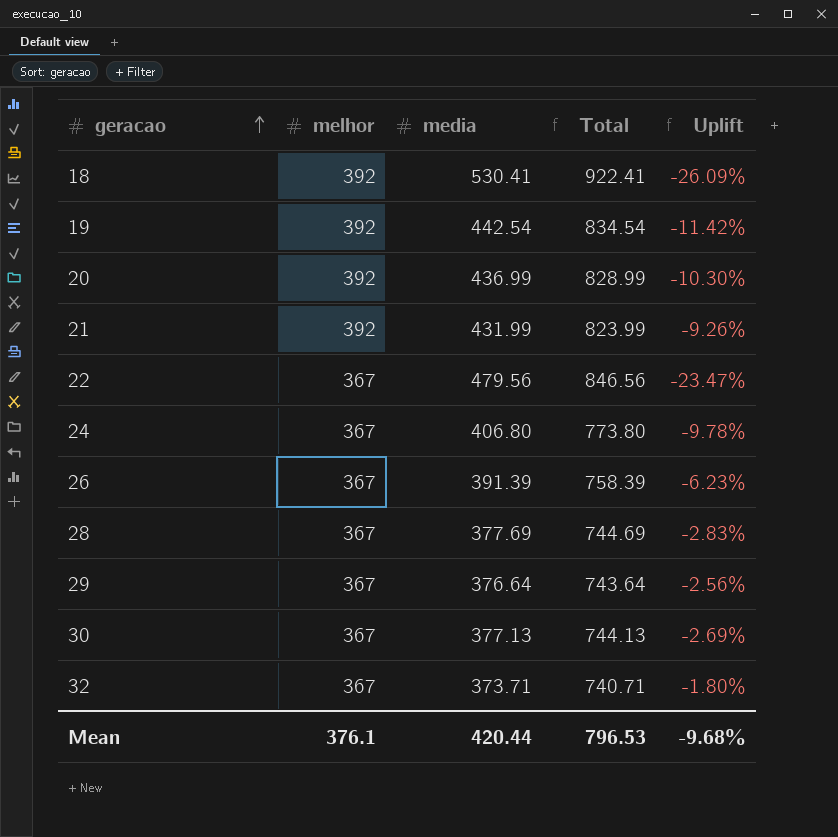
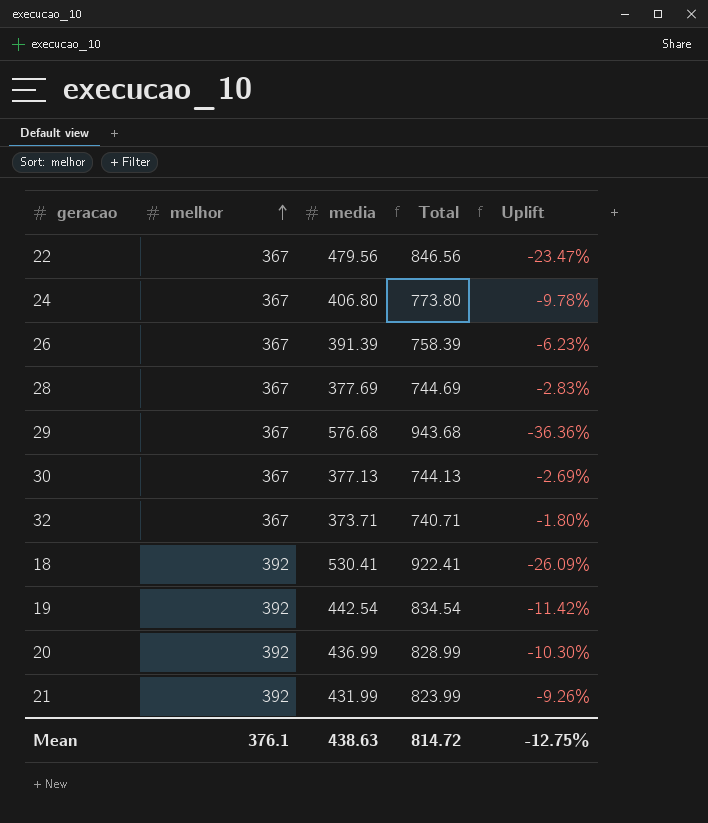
row order: geracao ascending -> melhor ascending
29 | media: 376.64 -> 576.68
29 | Total: 743.64 -> 943.68
29 | Uplift: -2.56% -> -36.36%
Mean | media: 420.44 -> 438.63
Mean | Total: 796.53 -> 814.72
Mean | Uplift: -9.68% -> -12.75%

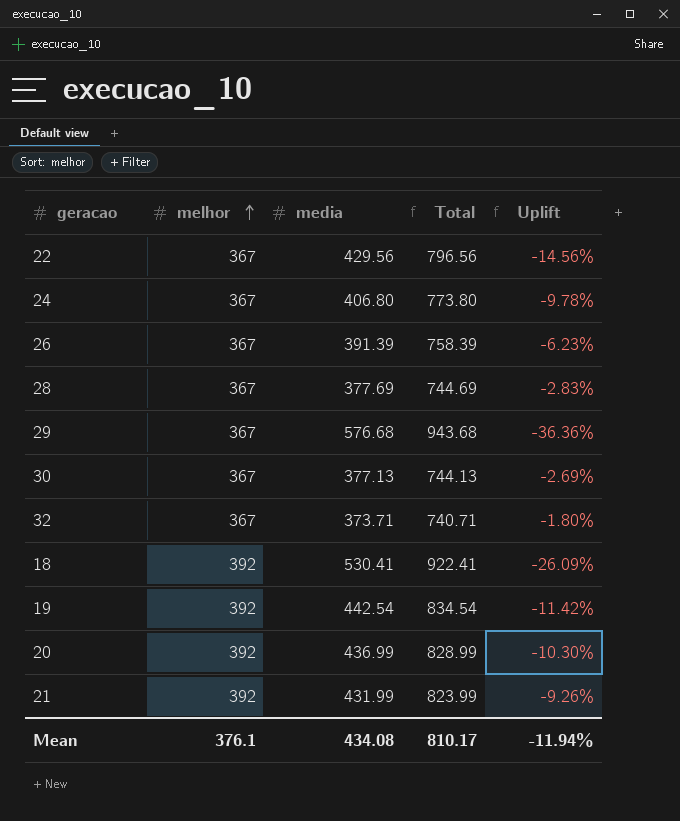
22 | media: 479.56 -> 429.56
22 | Total: 846.56 -> 796.56
22 | Uplift: -23.47% -> -14.56%
Mean | media: 438.63 -> 434.08
Mean | Total: 814.72 -> 810.17
Mean | Uplift: -12.75% -> -11.94%

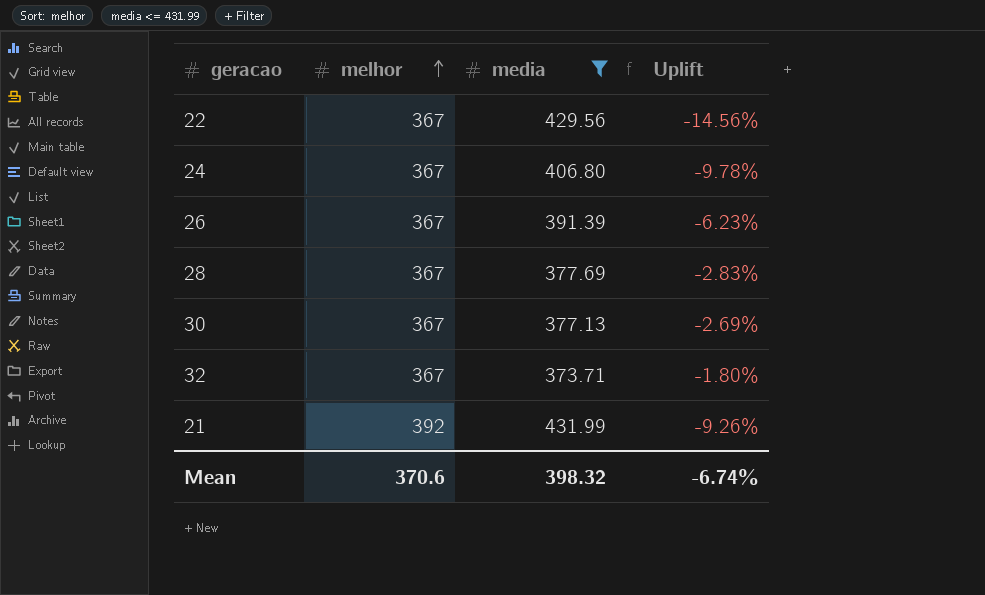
filter: none -> media <= 431.99
column Total | formula: [melhor] + [media] -> none
Mean | melhor: 376.1 -> 370.6
Mean | media: 434.08 -> 398.32
Mean | Uplift: -11.94% -> -6.74%

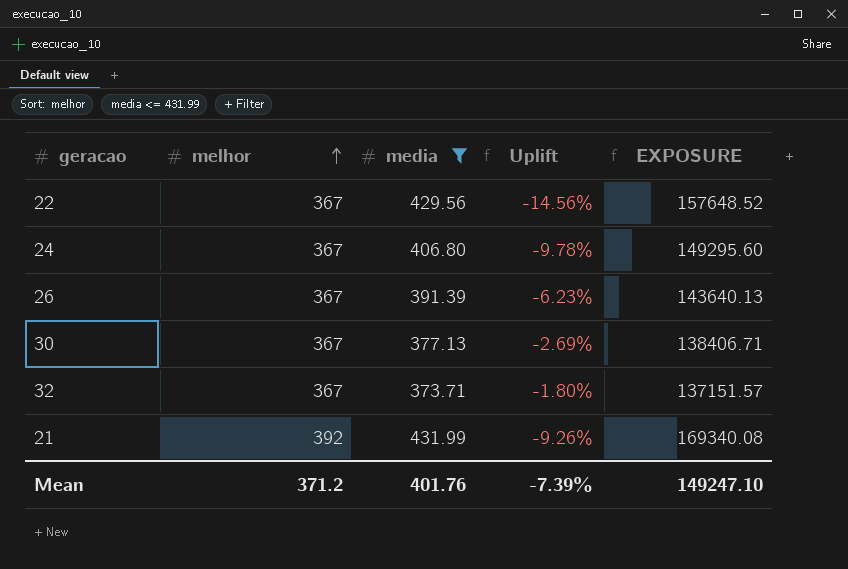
column EXPOSURE | formula: none -> [melhor] * [media]
row 28: 367 | 377.69 | -2.83% -> none
Mean | melhor: 370.6 -> 371.2
Mean | media: 398.32 -> 401.76
Mean | Uplift: -6.74% -> -7.39%

